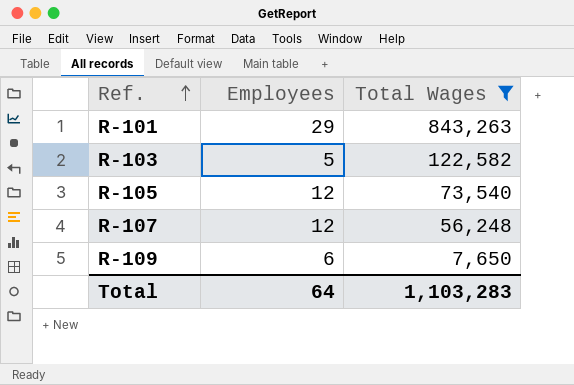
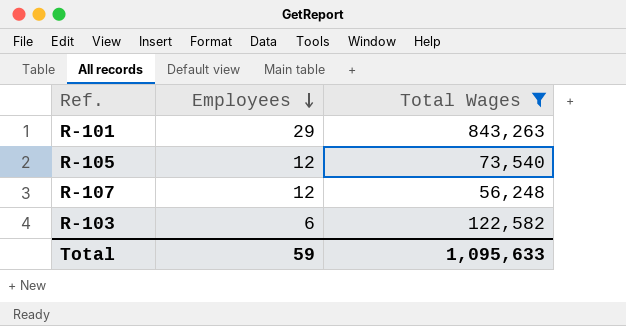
row order: Ref. ascending -> Employees descending
row R-109: 6 | 7,650 -> none
R-103 | Employees: 5 -> 6
Total | Employees: 64 -> 59
Total | Total Wages: 1,103,283 -> 1,095,633

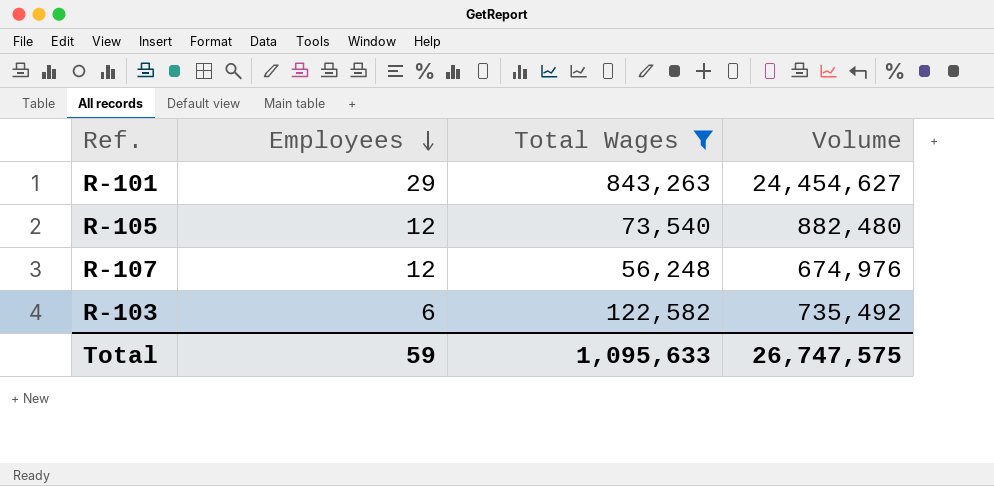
column Volume | formula: none -> [Employees] * [Total Wages]

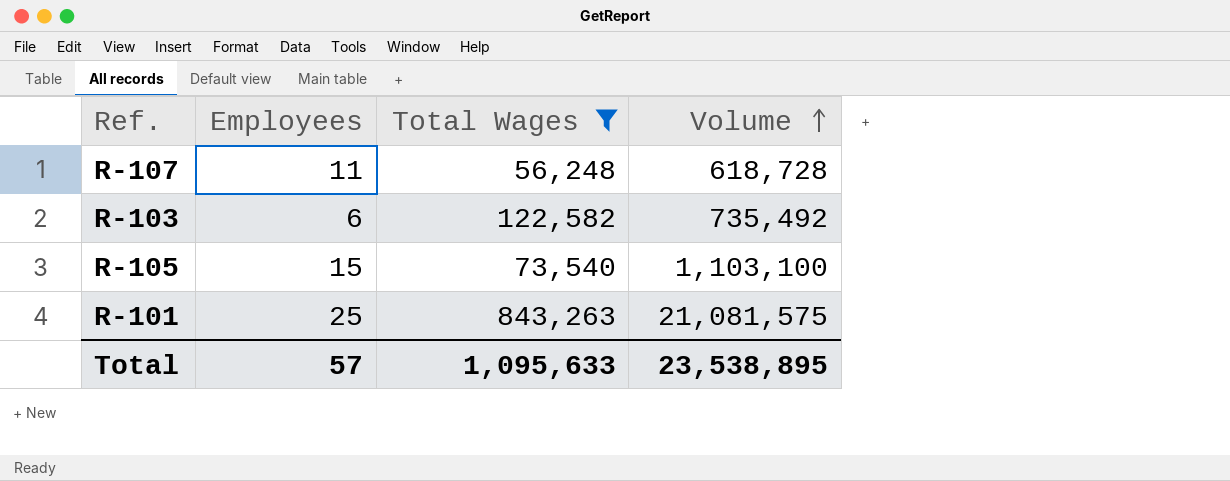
row order: Employees descending -> Volume ascending
R-107 | Employees: 12 -> 11
R-107 | Volume: 674,976 -> 618,728
R-105 | Employees: 12 -> 15
R-105 | Volume: 882,480 -> 1,103,100
R-101 | Employees: 29 -> 25
R-101 | Volume: 24,454,627 -> 21,081,575
Total | Employees: 59 -> 57
Total | Volume: 26,747,575 -> 23,538,895

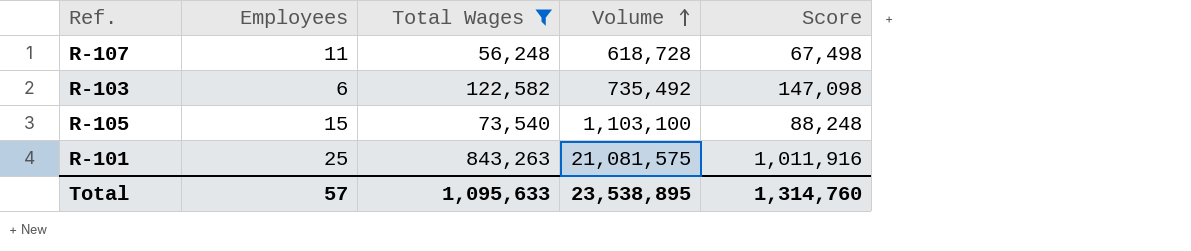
column Score | formula: none -> [Total Wages] * 1.2

